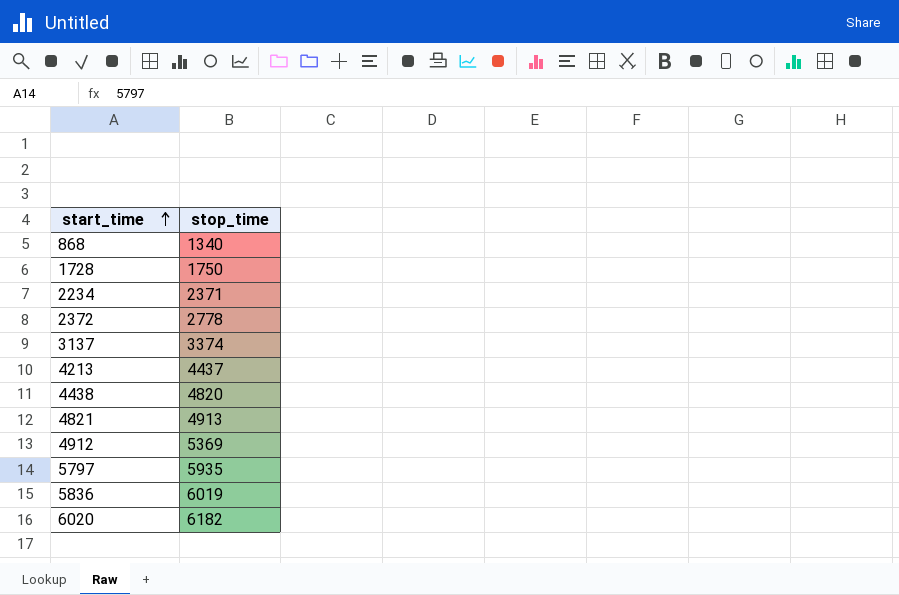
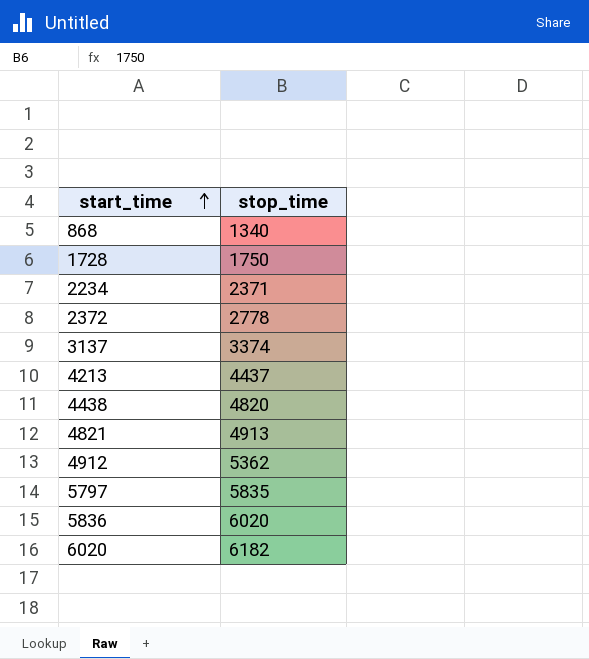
4912 | stop_time: 5369 -> 5362
5797 | stop_time: 5935 -> 5835
5836 | stop_time: 6019 -> 6020

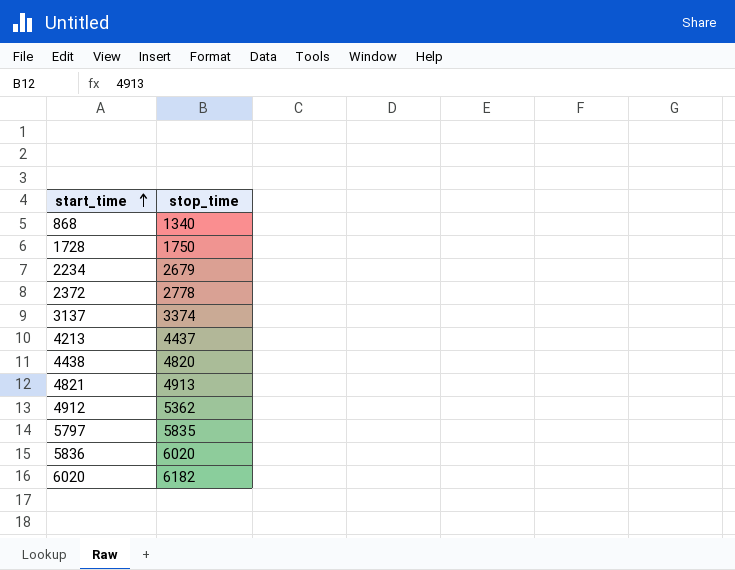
2234 | stop_time: 2371 -> 2679

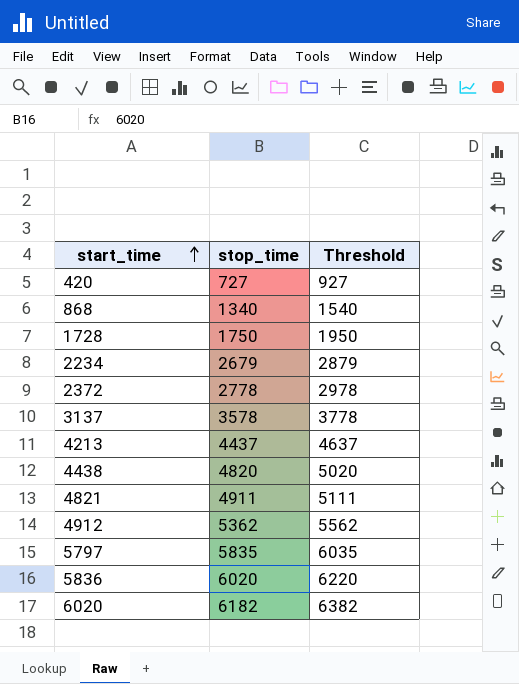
column Threshold | formula: none -> [stop_time] + 200
row 420: none -> 727 | 927
3137 | stop_time: 3374 -> 3578
4821 | stop_time: 4913 -> 4911

